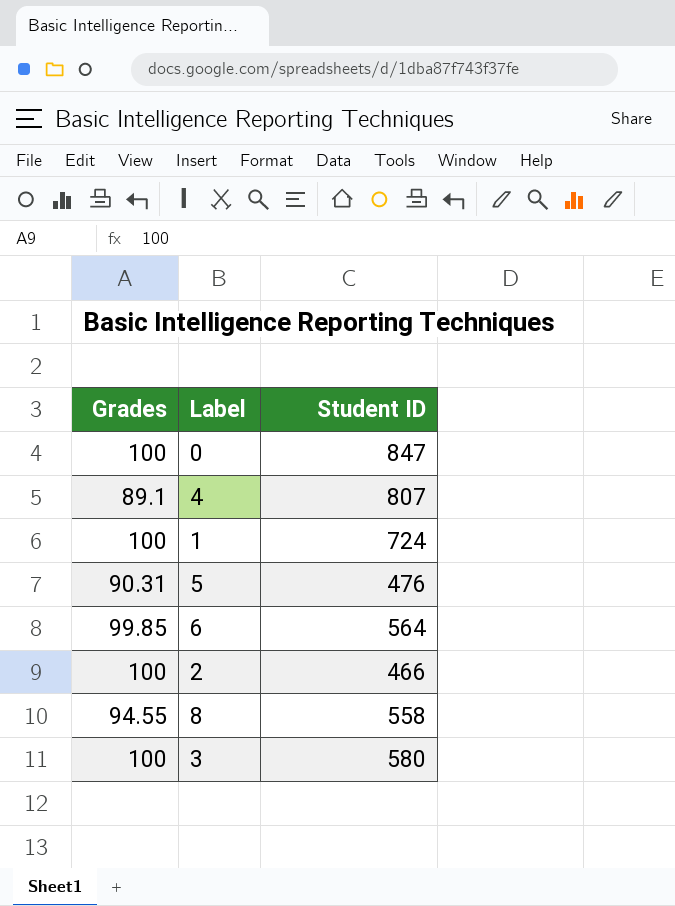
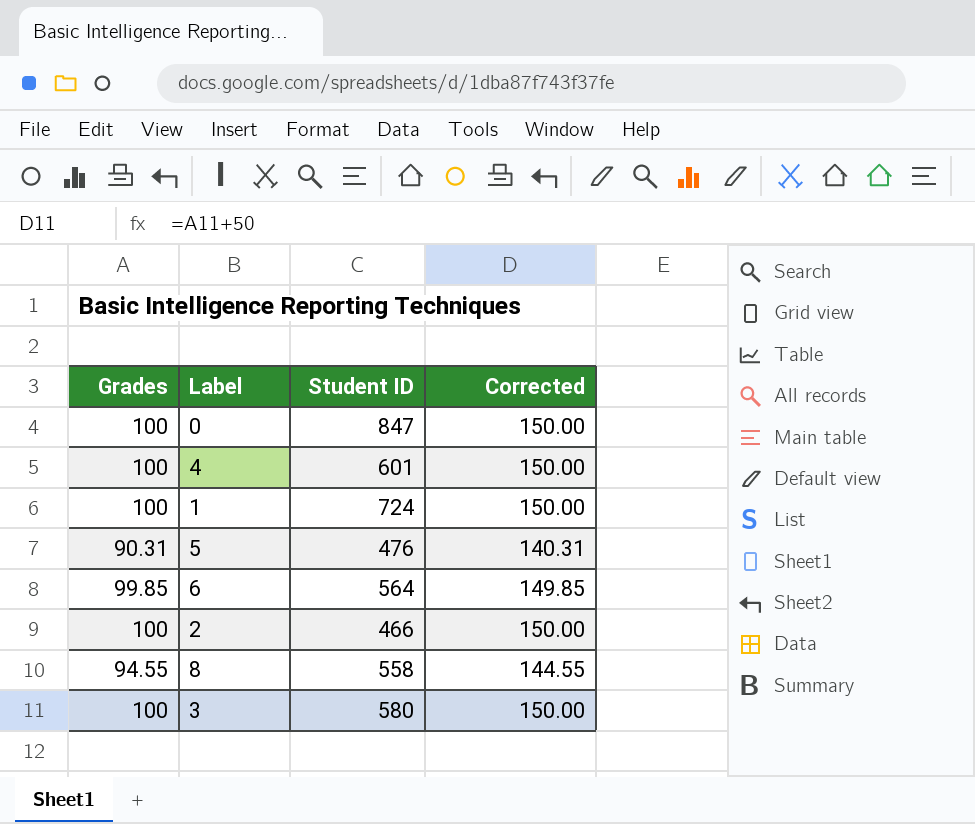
column Corrected | formula: none -> [Grades] + 50
4 | Grades: 89.1 -> 100
4 | Student ID: 807 -> 601

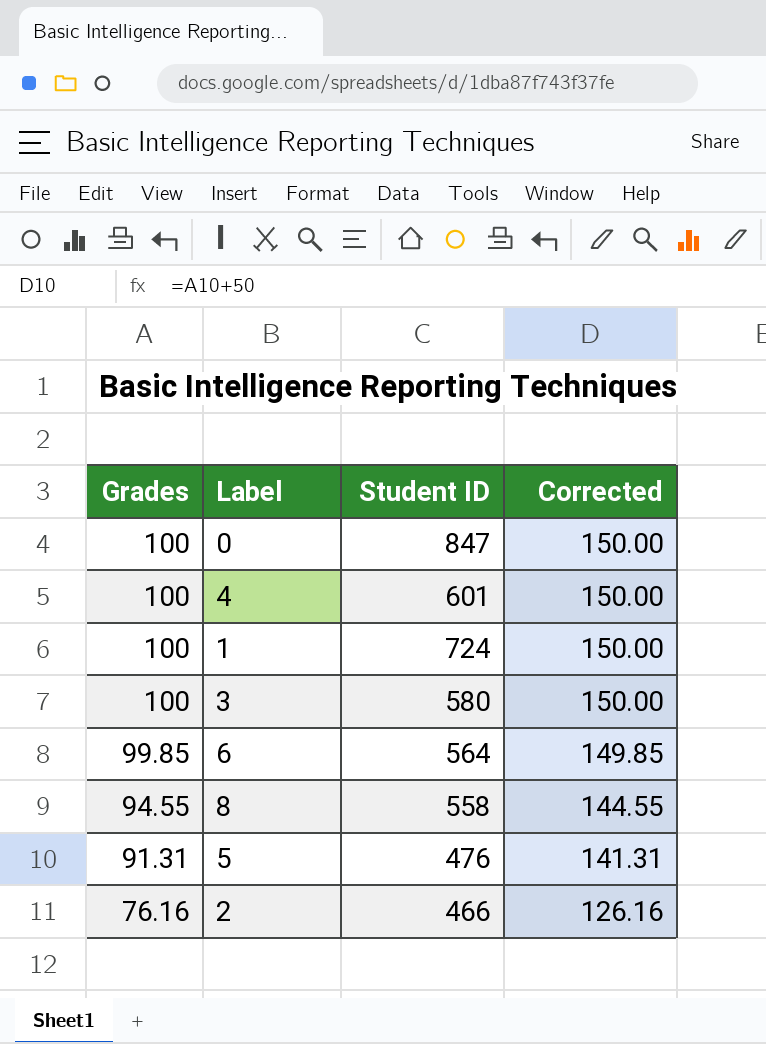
row order: none -> Grades descending
5 | Grades: 90.31 -> 91.31
5 | Corrected: 140.31 -> 141.31
2 | Grades: 100 -> 76.16
2 | Corrected: 150.00 -> 126.16

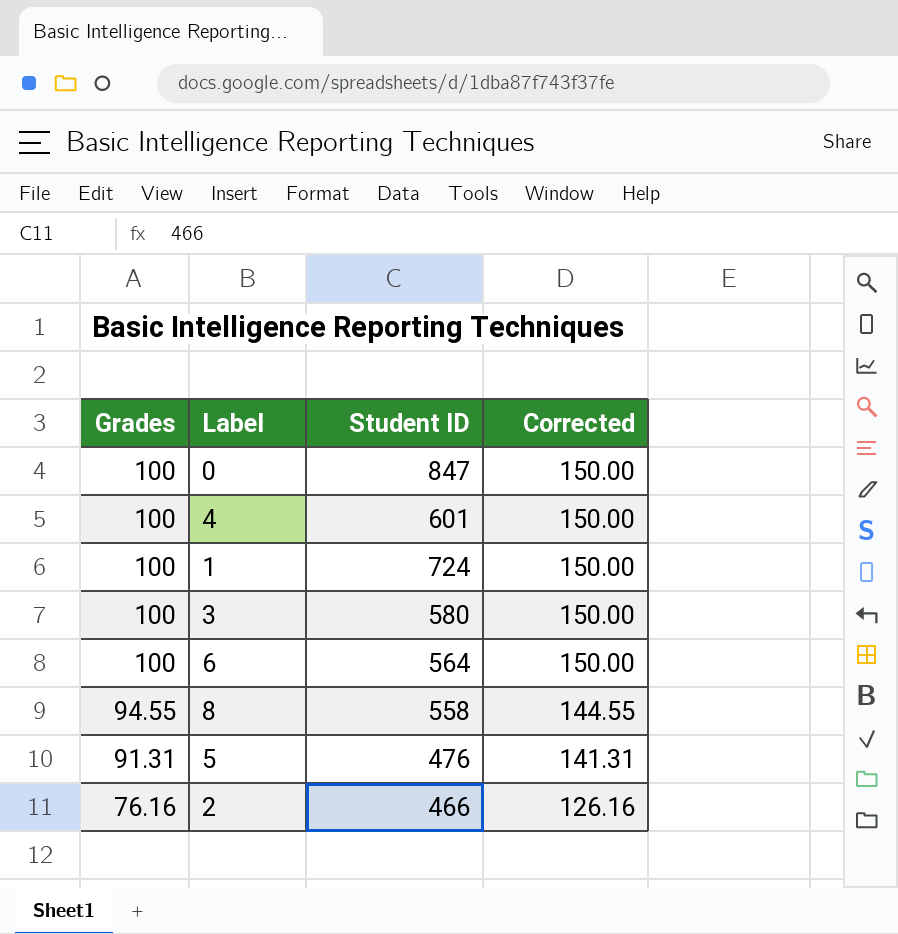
6 | Grades: 99.85 -> 100
6 | Corrected: 149.85 -> 150.00

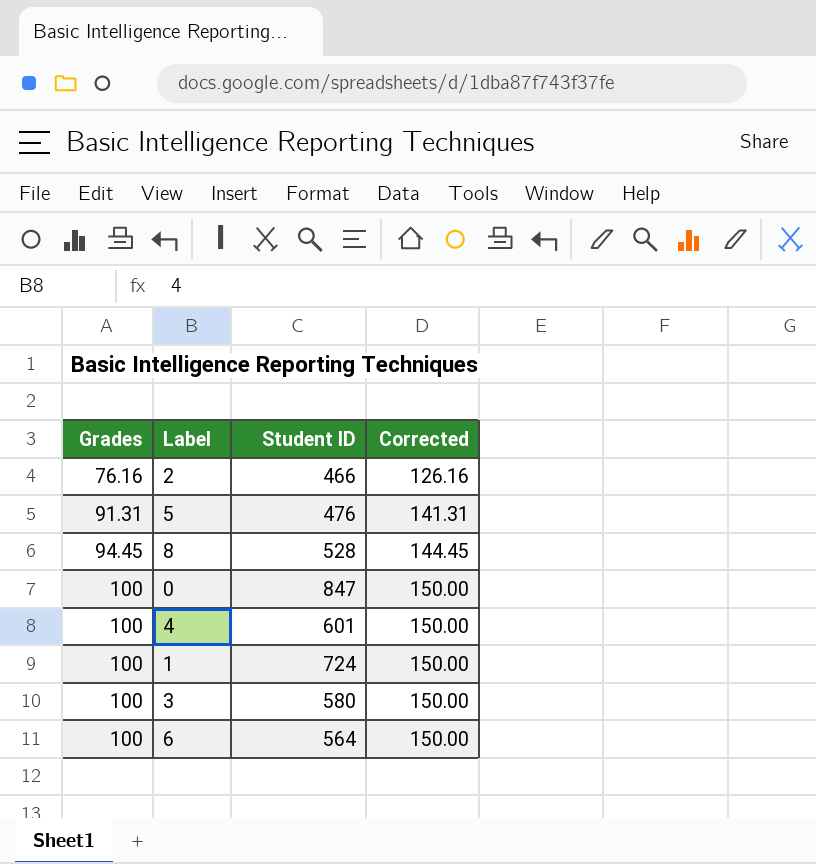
row order: Grades descending -> Grades ascending
8 | Grades: 94.55 -> 94.45
8 | Student ID: 558 -> 528
8 | Corrected: 144.55 -> 144.45

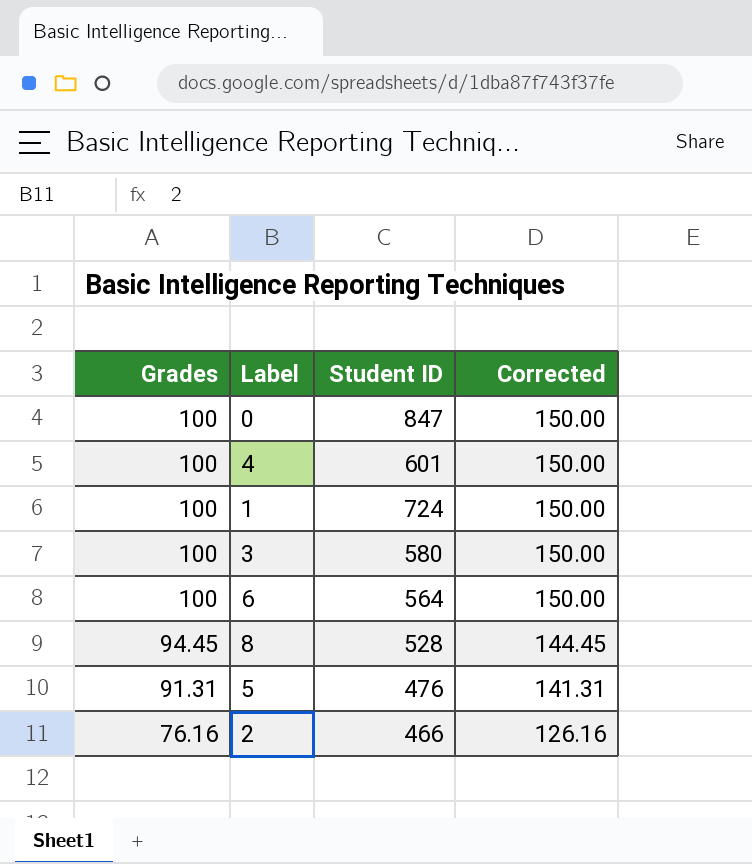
row order: Grades ascending -> Grades descending

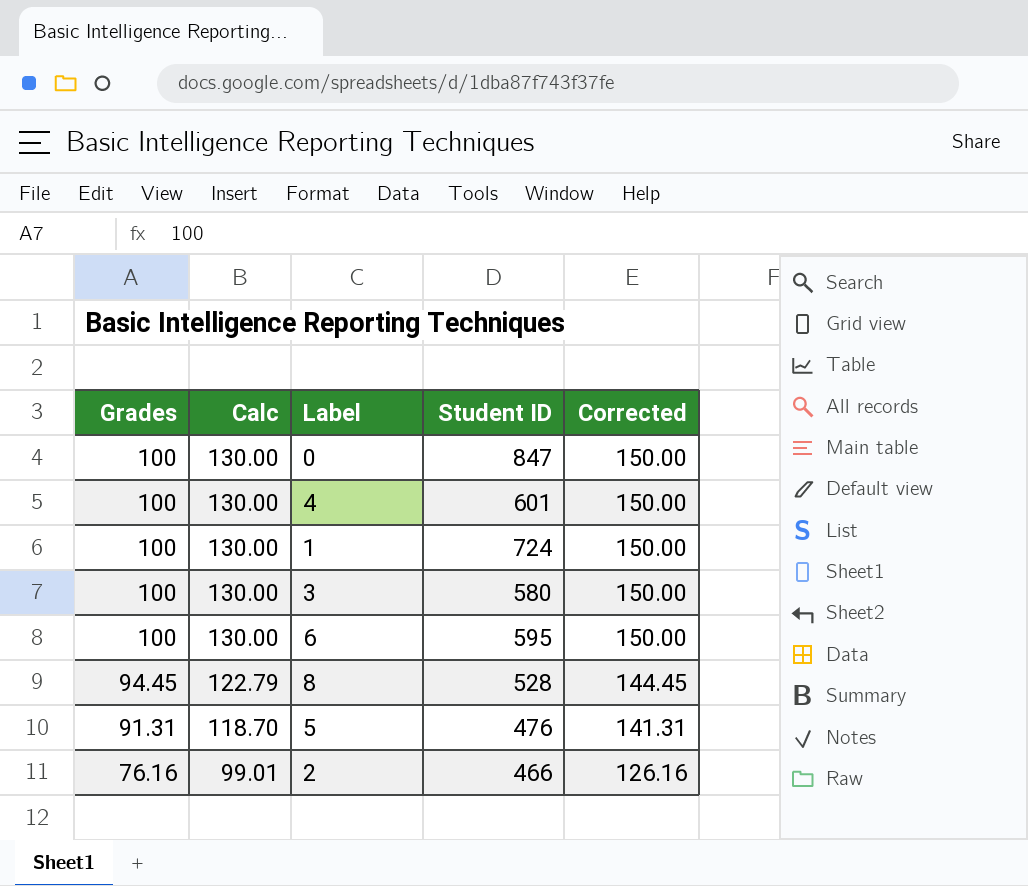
column Calc | formula: none -> [Grades] * 1.3
6 | Student ID: 564 -> 595

